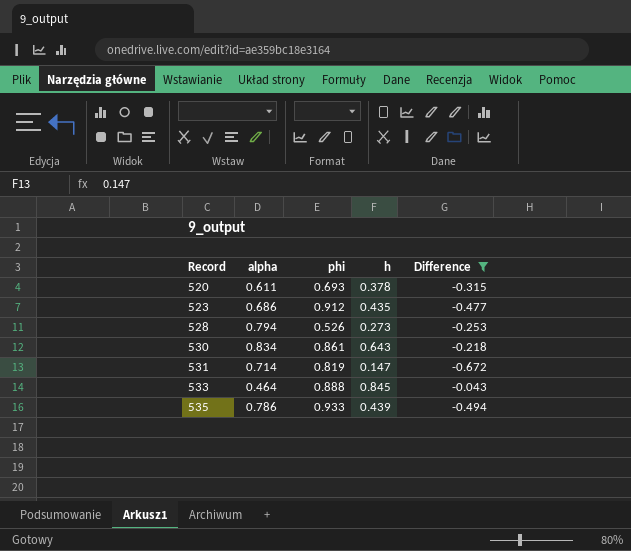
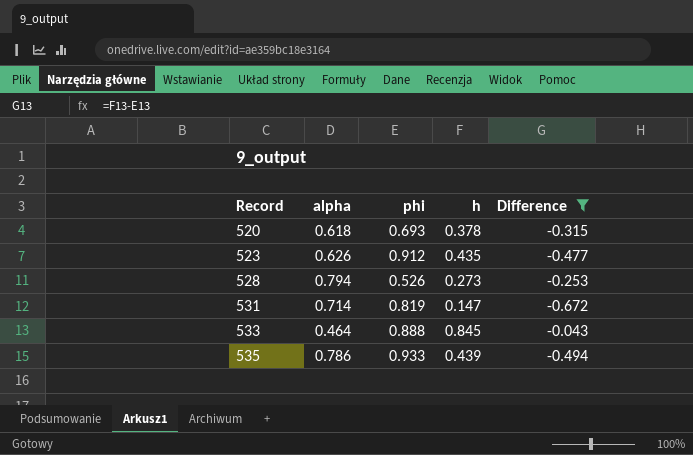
row 530: 0.834 | 0.861 | 0.643 | -0.218 -> none
520 | alpha: 0.611 -> 0.618
523 | alpha: 0.686 -> 0.626

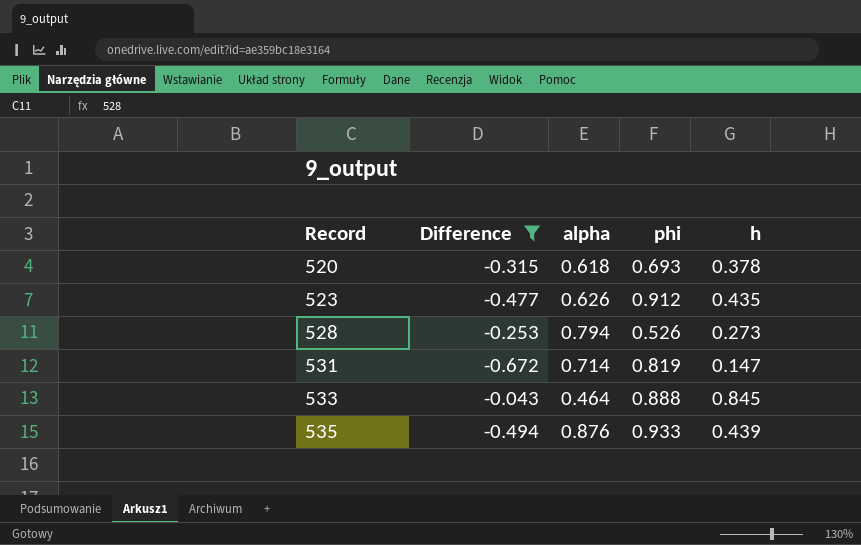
column Difference | position: 5 -> 2
535 | alpha: 0.786 -> 0.876

